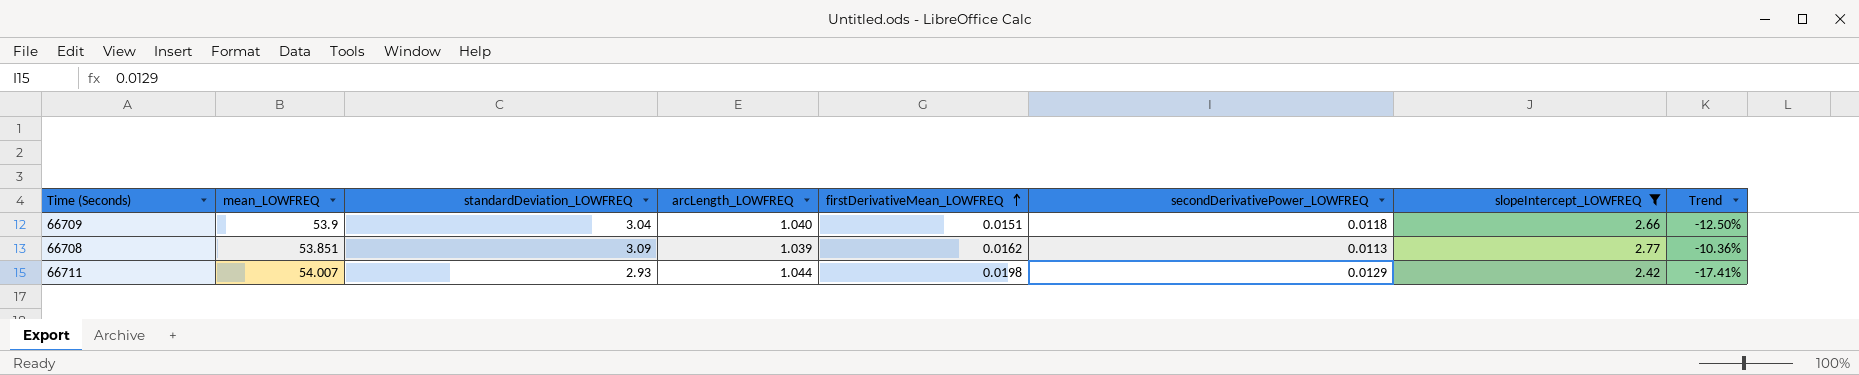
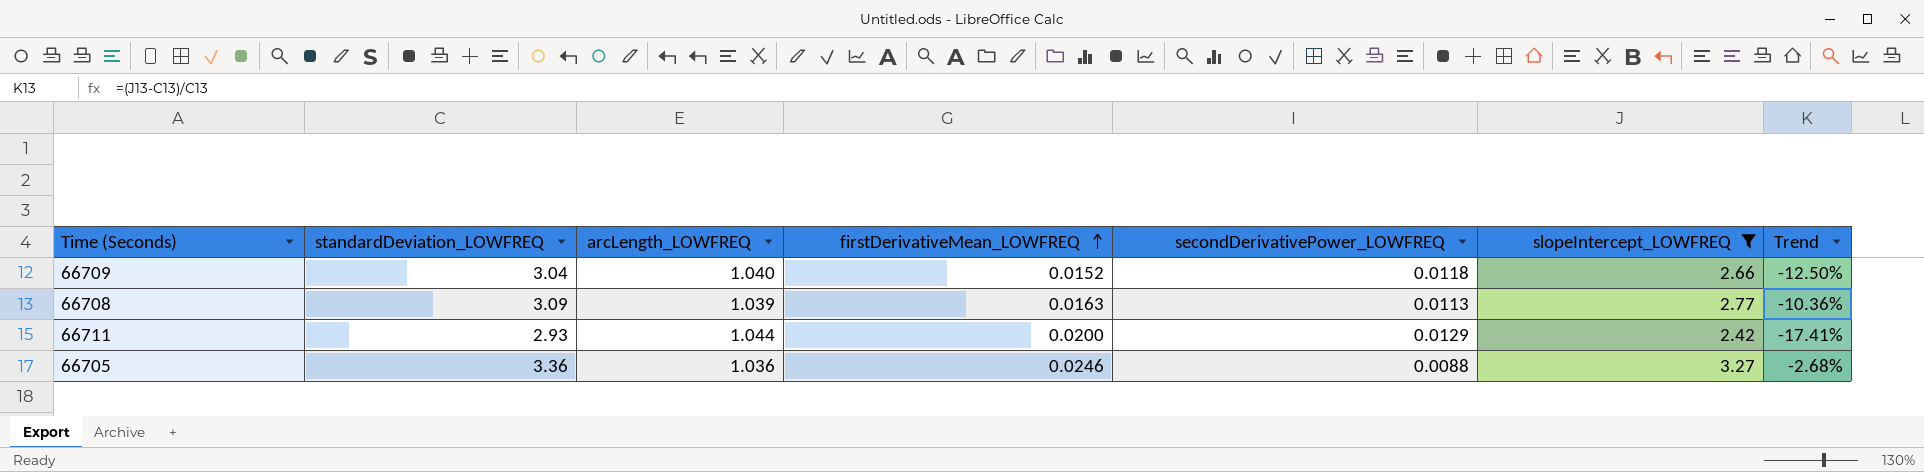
column mean_LOWFREQ | position: 2 -> none
66709 | firstDerivativeMean_LOWFREQ: 0.0151 -> 0.0152
66708 | firstDerivativeMean_LOWFREQ: 0.0162 -> 0.0163
66711 | firstDerivativeMean_LOWFREQ: 0.0198 -> 0.0200
row 66705: none -> 3.36 | 1.036 | 0.0246 | 0.0088 | 3.27 | -2.68%

